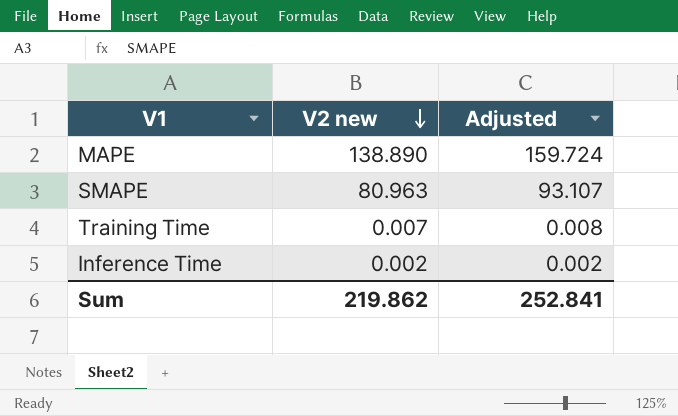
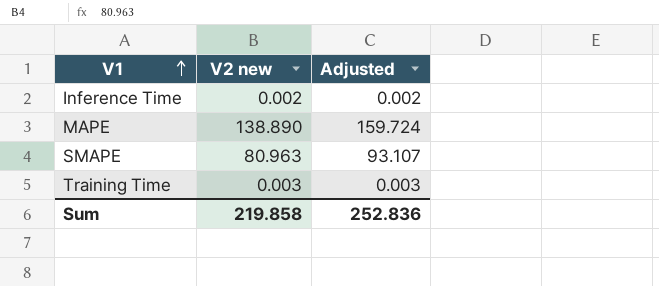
row order: V2 new descending -> V1 ascending
Training Time | V2 new: 0.007 -> 0.003
Training Time | Adjusted: 0.008 -> 0.003
Sum | V2 new: 219.862 -> 219.858
Sum | Adjusted: 252.841 -> 252.836

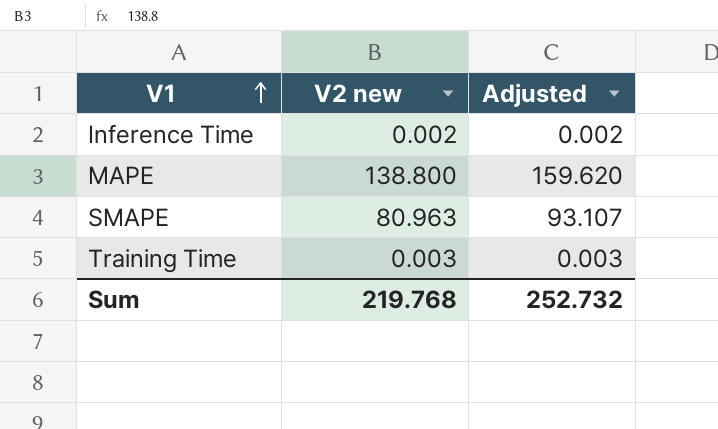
MAPE | V2 new: 138.890 -> 138.800
MAPE | Adjusted: 159.724 -> 159.620
Sum | V2 new: 219.858 -> 219.768
Sum | Adjusted: 252.836 -> 252.732

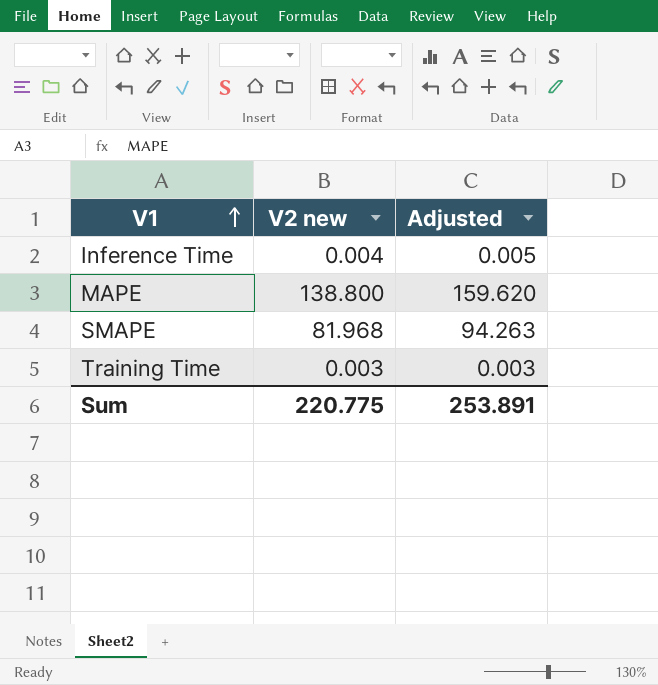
Inference Time | V2 new: 0.002 -> 0.004
Inference Time | Adjusted: 0.002 -> 0.005
SMAPE | V2 new: 80.963 -> 81.968
SMAPE | Adjusted: 93.107 -> 94.263
Sum | V2 new: 219.768 -> 220.775
Sum | Adjusted: 252.732 -> 253.891

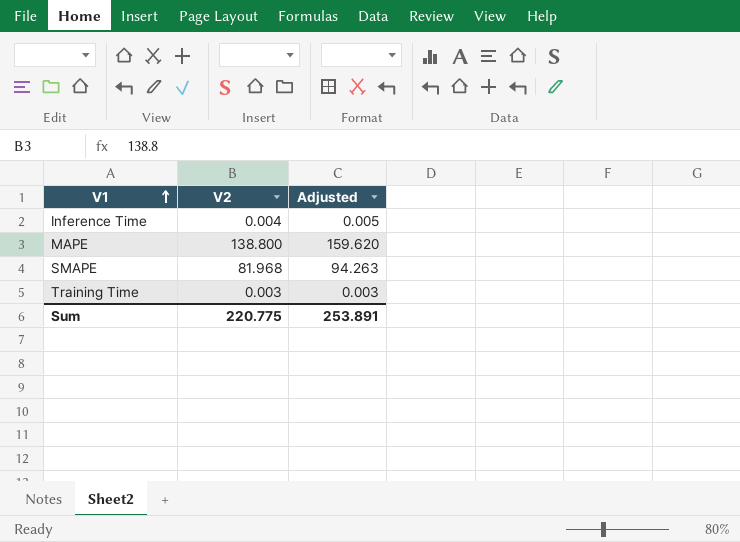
column name: V2 new -> V2

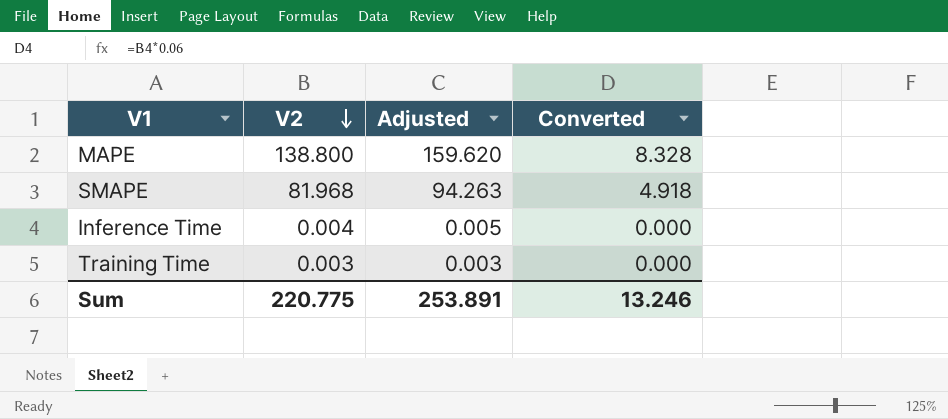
row order: V1 ascending -> V2 descending
column Converted | formula: none -> [V2] * 0.06

